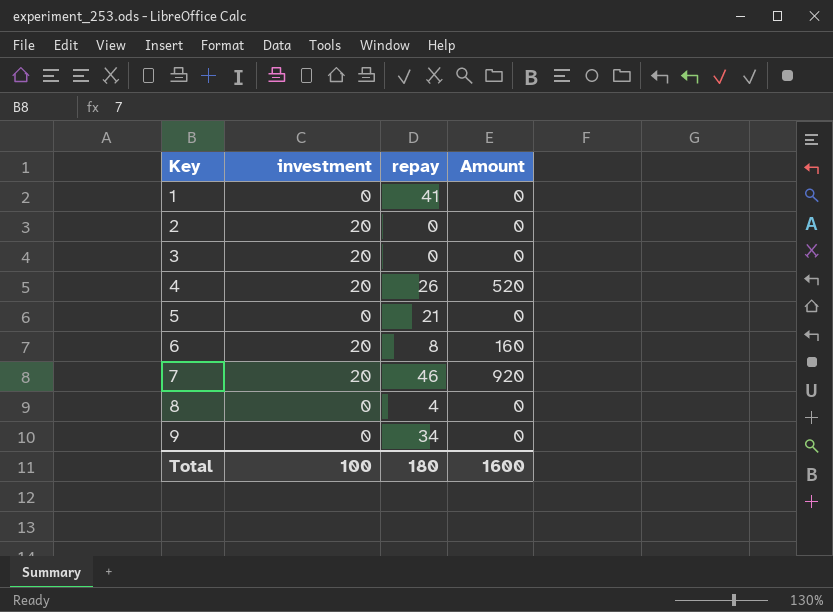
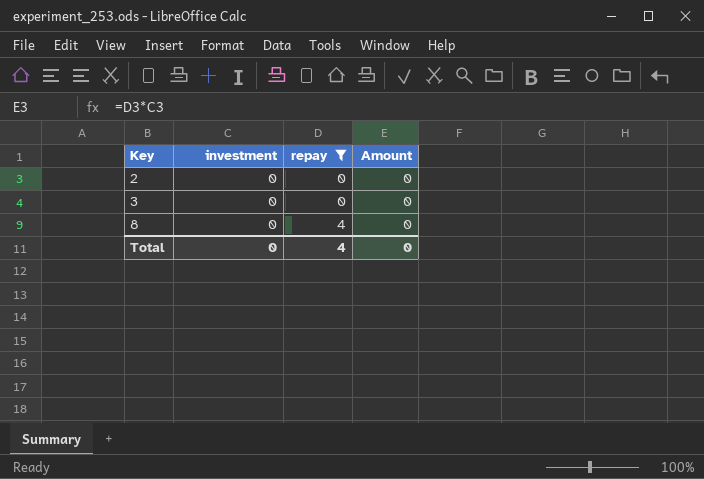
filter: none -> repay <= 4
2 | investment: 20 -> 0
3 | investment: 20 -> 0
Total | investment: 100 -> 0
Total | repay: 180 -> 4
Total | Amount: 1600 -> 0

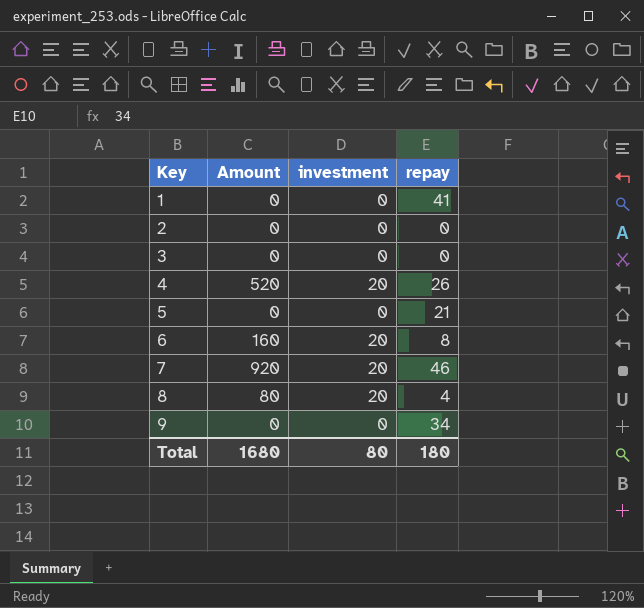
filter: repay <= 4 -> none
column Amount | position: 4 -> 2
8 | Amount: 0 -> 80
8 | investment: 0 -> 20
Total | Amount: 0 -> 1680
Total | investment: 0 -> 80
Total | repay: 4 -> 180

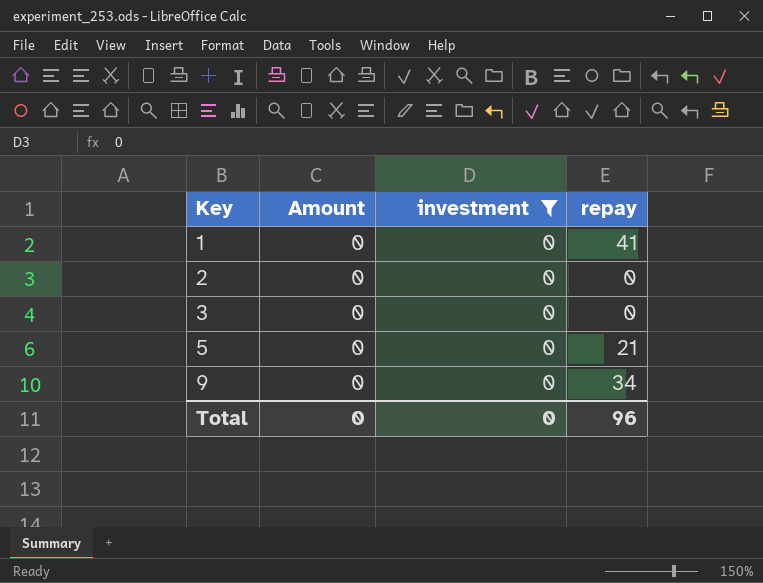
filter: none -> investment = 0
Total | Amount: 1680 -> 0
Total | investment: 80 -> 0
Total | repay: 180 -> 96

